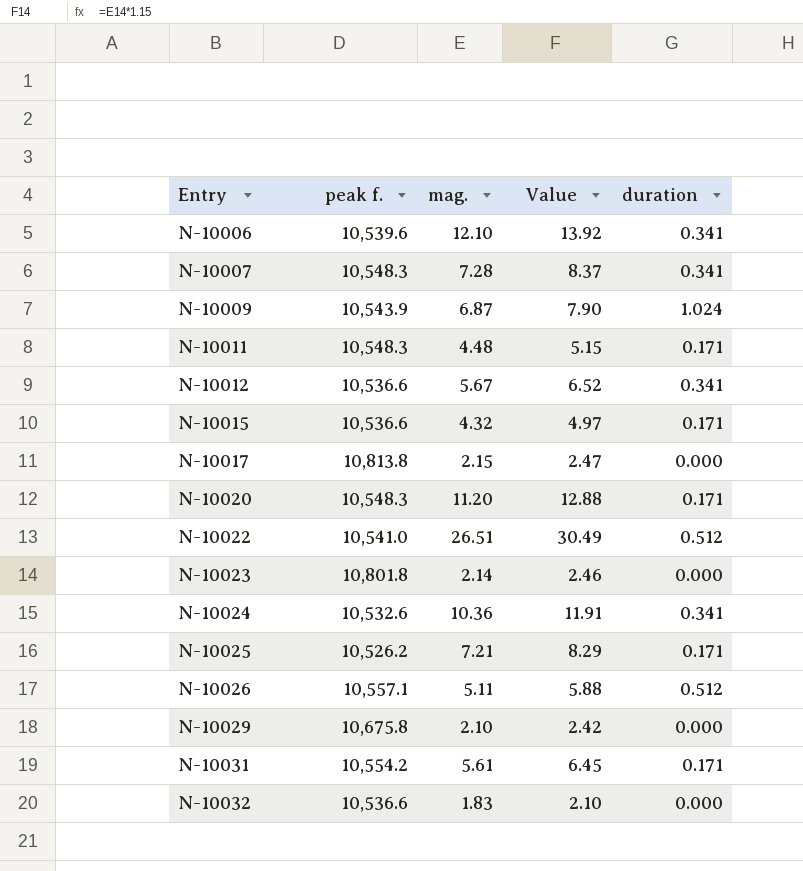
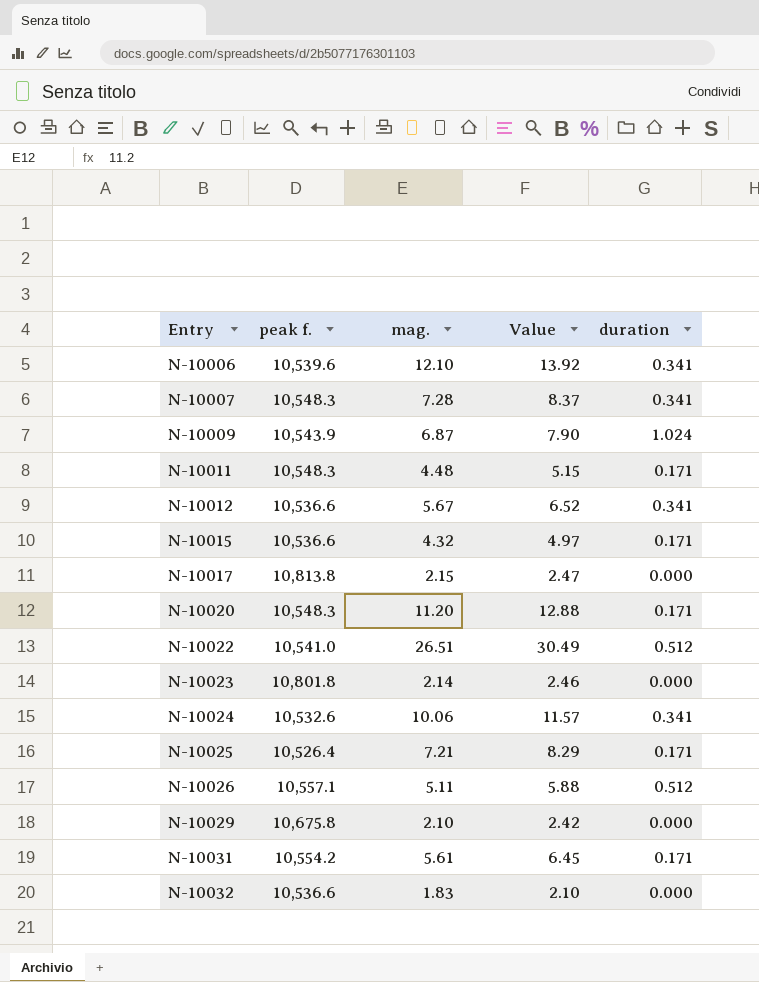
N-10024 | mag.: 10.36 -> 10.06
N-10024 | Value: 11.91 -> 11.57
N-10025 | peak f.: 10,526.2 -> 10,526.4

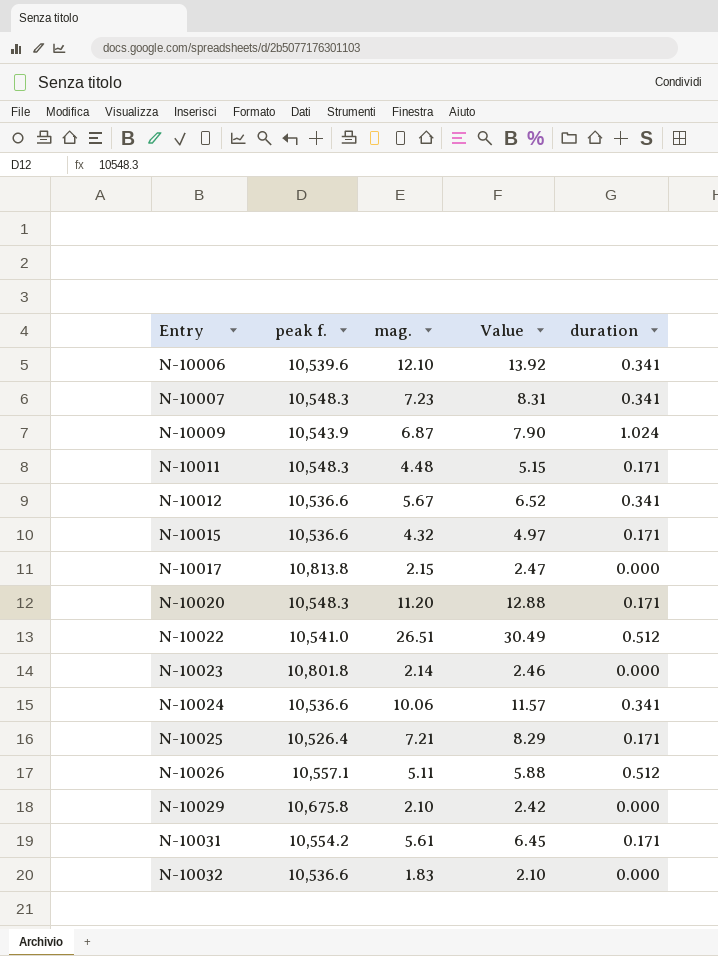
N-10007 | mag.: 7.28 -> 7.23
N-10007 | Value: 8.37 -> 8.31
N-10024 | peak f.: 10,532.6 -> 10,536.6

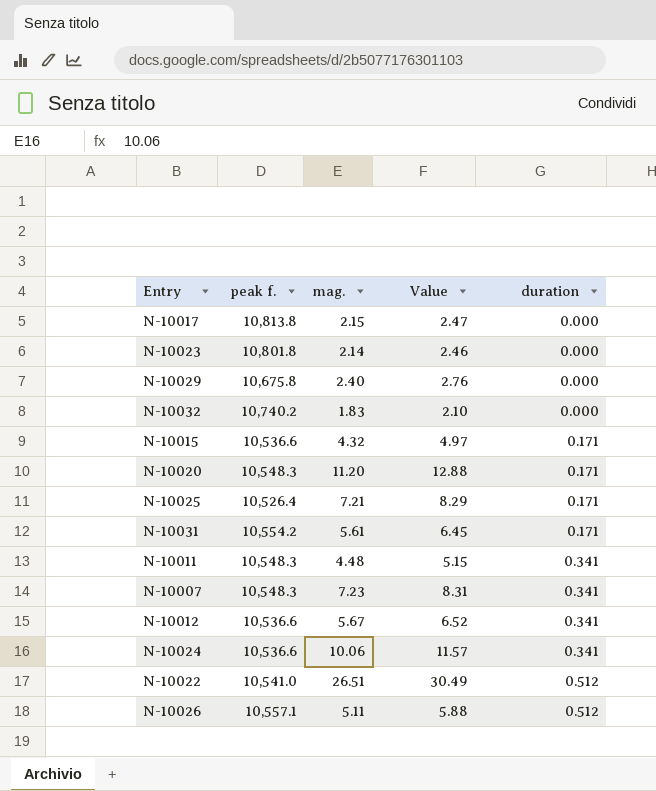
row order: Entry ascending -> duration ascending
row N-10006: 10,539.6 | 12.10 | 13.92 | 0.341 -> none
row N-10009: 10,543.9 | 6.87 | 7.90 | 1.024 -> none
N-10029 | mag.: 2.10 -> 2.40
N-10029 | Value: 2.42 -> 2.76
N-10032 | peak f.: 10,536.6 -> 10,740.2
N-10011 | duration: 0.171 -> 0.341

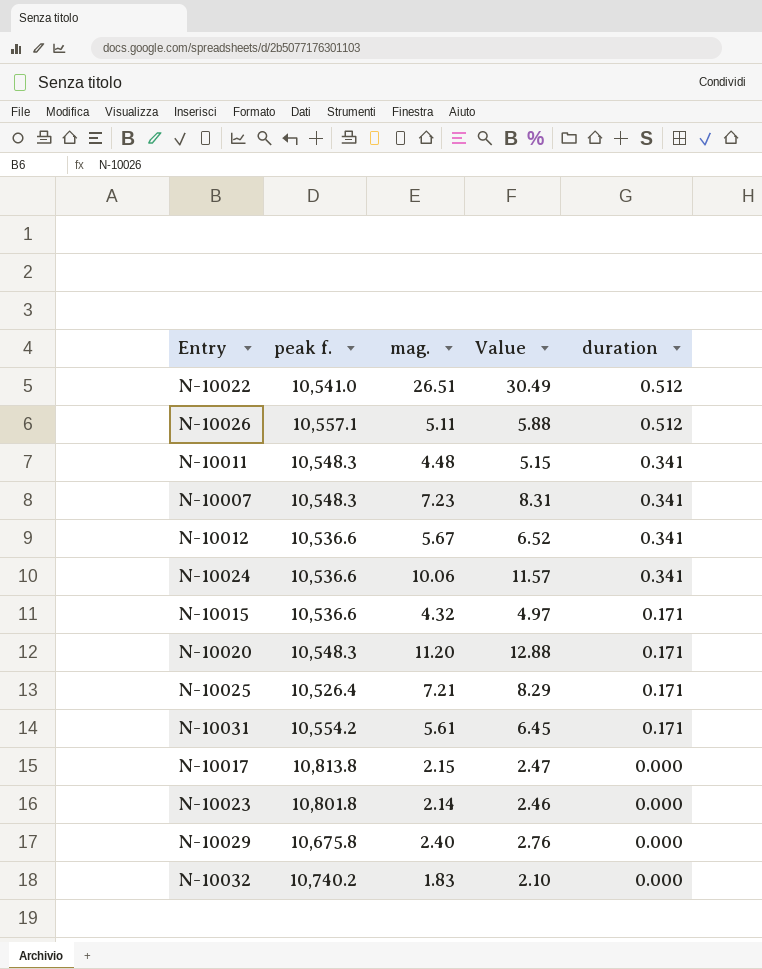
row order: duration ascending -> duration descending

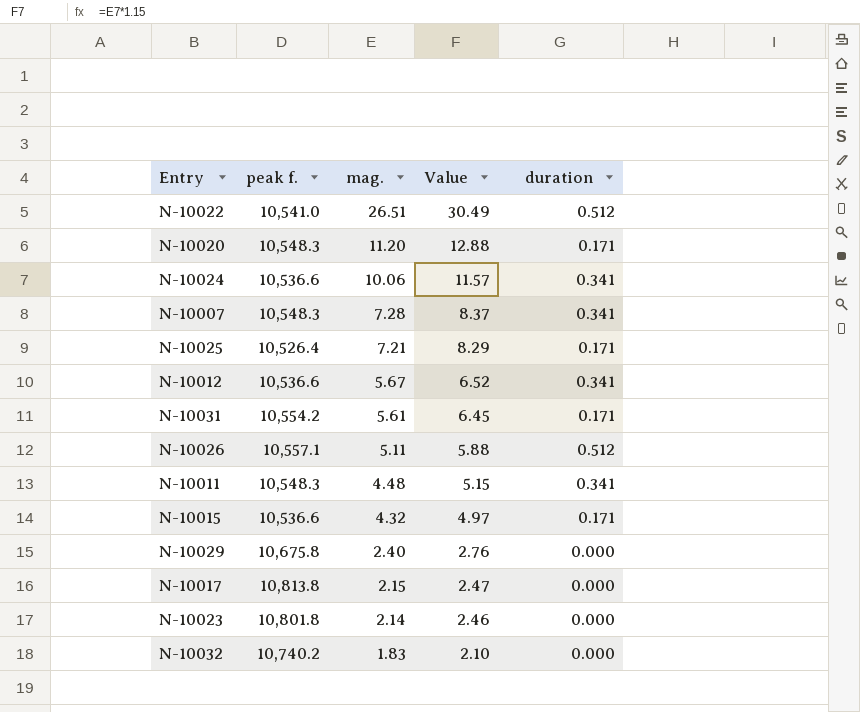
row order: duration descending -> mag. descending
N-10007 | mag.: 7.23 -> 7.28
N-10007 | Value: 8.31 -> 8.37

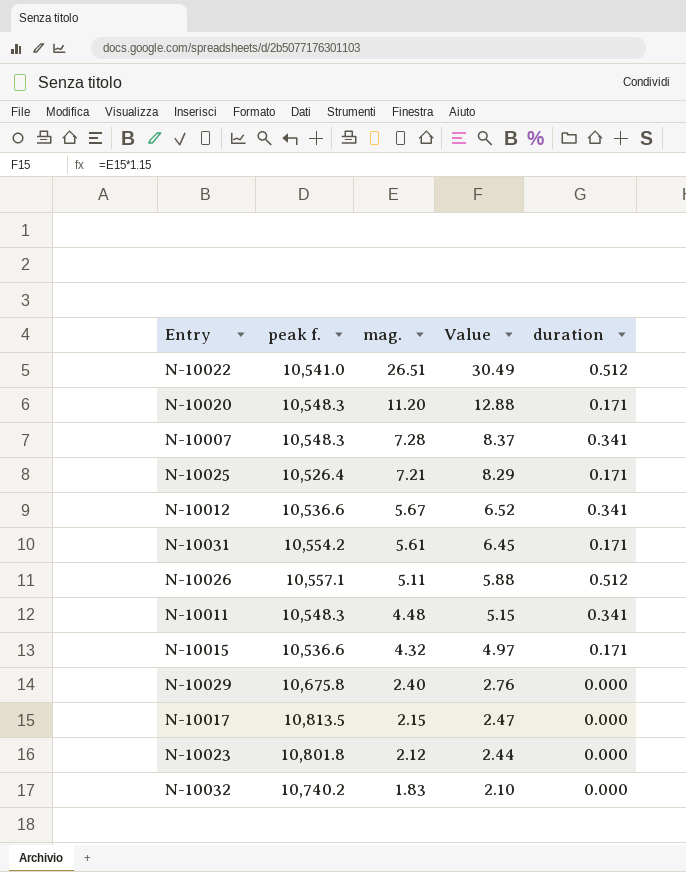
row N-10024: 10,536.6 | 10.06 | 11.57 | 0.341 -> none
N-10017 | peak f.: 10,813.8 -> 10,813.5
N-10023 | mag.: 2.14 -> 2.12
N-10023 | Value: 2.46 -> 2.44

